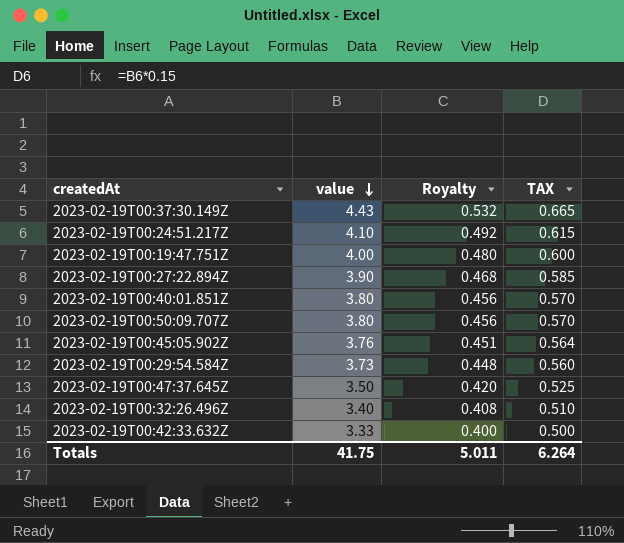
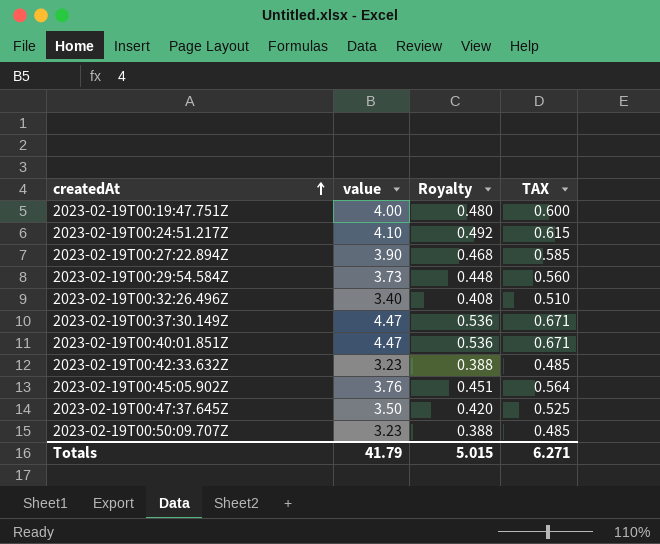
row order: value descending -> createdAt ascending
2023-02-19T00:37:30.149Z | value: 4.43 -> 4.47
2023-02-19T00:37:30.149Z | Royalty: 0.532 -> 0.536
2023-02-19T00:37:30.149Z | TAX: 0.665 -> 0.671
2023-02-19T00:40:01.851Z | value: 3.80 -> 4.47
2023-02-19T00:40:01.851Z | Royalty: 0.456 -> 0.536
2023-02-19T00:40:01.851Z | TAX: 0.570 -> 0.671
2023-02-19T00:42:33.632Z | value: 3.33 -> 3.23
2023-02-19T00:42:33.632Z | Royalty: 0.400 -> 0.388
2023-02-19T00:42:33.632Z | TAX: 0.500 -> 0.485
2023-02-19T00:50:09.707Z | value: 3.80 -> 3.23
2023-02-19T00:50:09.707Z | Royalty: 0.456 -> 0.388
2023-02-19T00:50:09.707Z | TAX: 0.570 -> 0.485
Totals | value: 41.75 -> 41.79
Totals | Royalty: 5.011 -> 5.015
Totals | TAX: 6.264 -> 6.271

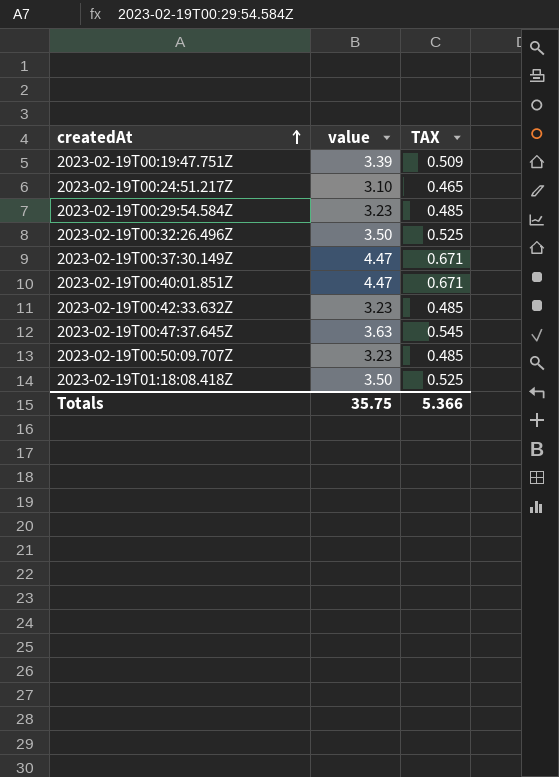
column Royalty | formula: [value] * 0.12 -> none
row 2023-02-19T00:27:22.894Z: 3.90 | 0.468 | 0.585 -> none
row 2023-02-19T00:45:05.902Z: 3.76 | 0.451 | 0.564 -> none
2023-02-19T00:19:47.751Z | value: 4.00 -> 3.39
2023-02-19T00:19:47.751Z | TAX: 0.600 -> 0.509
2023-02-19T00:24:51.217Z | value: 4.10 -> 3.10
2023-02-19T00:24:51.217Z | TAX: 0.615 -> 0.465
2023-02-19T00:29:54.584Z | value: 3.73 -> 3.23
2023-02-19T00:29:54.584Z | TAX: 0.560 -> 0.485
2023-02-19T00:32:26.496Z | value: 3.40 -> 3.50
2023-02-19T00:32:26.496Z | TAX: 0.510 -> 0.525
2023-02-19T00:47:37.645Z | value: 3.50 -> 3.63
2023-02-19T00:47:37.645Z | TAX: 0.525 -> 0.545
row 2023-02-19T01:18:08.418Z: none -> 3.50 | 0.525
Totals | value: 41.79 -> 35.75
Totals | TAX: 6.271 -> 5.366

